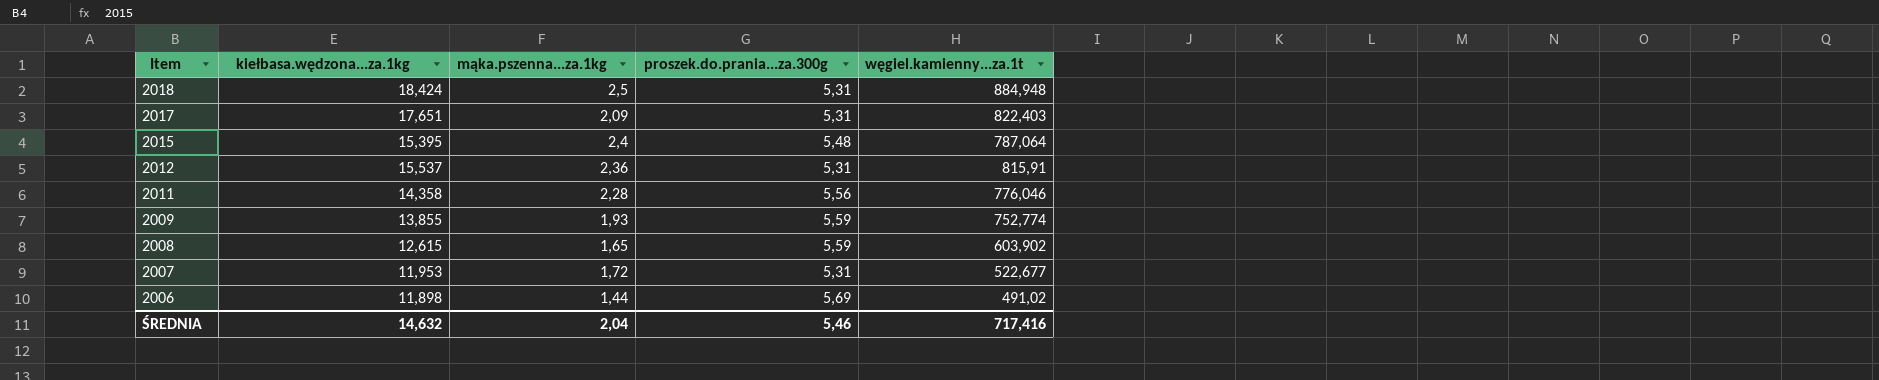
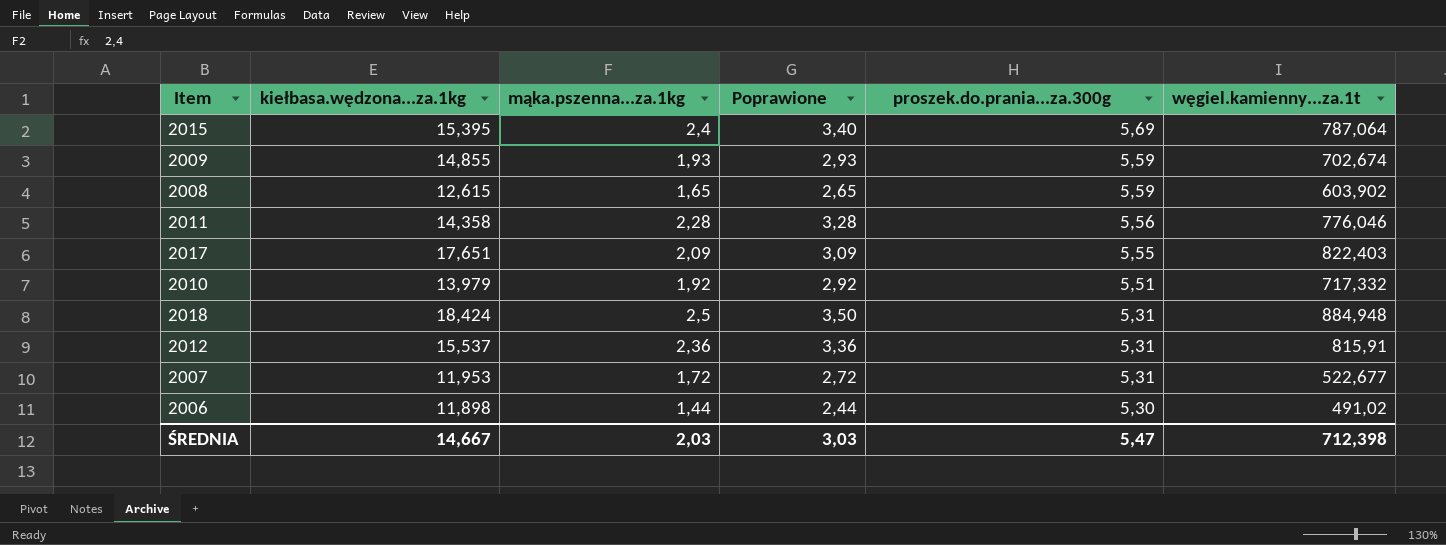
row order: Item descending -> proszek.do.prania...za.300g descending
column Poprawione | formula: none -> [mąka.pszenna...za.1kg] + 1
2015 | proszek.do.prania...za.300g: 5,48 -> 5,69
2009 | kiełbasa.wędzona...za.1kg: 13,855 -> 14,855
2009 | węgiel.kamienny...za.1t: 752,774 -> 702,674
2017 | proszek.do.prania...za.300g: 5,31 -> 5,55
row 2010: none -> 13,979 | 1,92 | 2,92 | 5,51 | 717,332
2006 | proszek.do.prania...za.300g: 5,69 -> 5,30
ŚREDNIA | kiełbasa.wędzona...za.1kg: 14,632 -> 14,667
ŚREDNIA | mąka.pszenna...za.1kg: 2,04 -> 2,03
ŚREDNIA | proszek.do.prania...za.300g: 5,46 -> 5,47
ŚREDNIA | węgiel.kamienny...za.1t: 717,416 -> 712,398

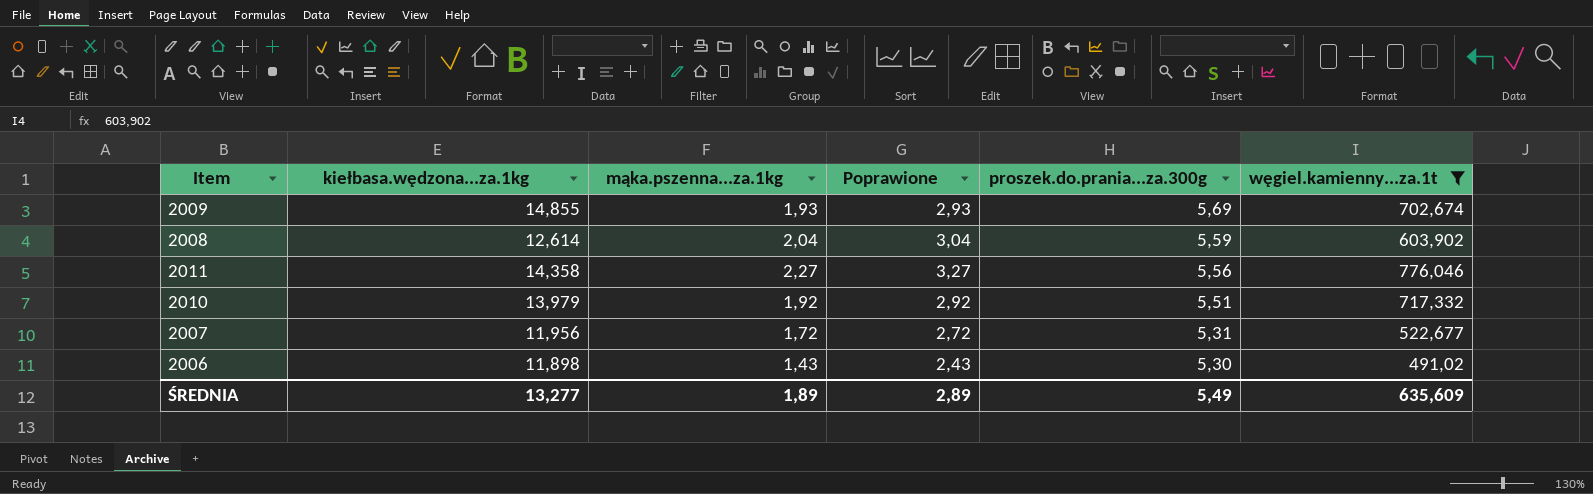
filter: none -> węgiel.kamienny...za.1t <= 776,046
2009 | proszek.do.prania...za.300g: 5,59 -> 5,69
2008 | kiełbasa.wędzona...za.1kg: 12,615 -> 12,614
2008 | mąka.pszenna...za.1kg: 1,65 -> 2,04
2008 | Poprawione: 2,65 -> 3,04
2011 | mąka.pszenna...za.1kg: 2,28 -> 2,27
2011 | Poprawione: 3,28 -> 3,27
2007 | kiełbasa.wędzona...za.1kg: 11,953 -> 11,956
2006 | mąka.pszenna...za.1kg: 1,44 -> 1,43
2006 | Poprawione: 2,44 -> 2,43
ŚREDNIA | kiełbasa.wędzona...za.1kg: 14,667 -> 13,277
ŚREDNIA | mąka.pszenna...za.1kg: 2,03 -> 1,89
ŚREDNIA | Poprawione: 3,03 -> 2,89
ŚREDNIA | proszek.do.prania...za.300g: 5,47 -> 5,49
ŚREDNIA | węgiel.kamienny...za.1t: 712,398 -> 635,609

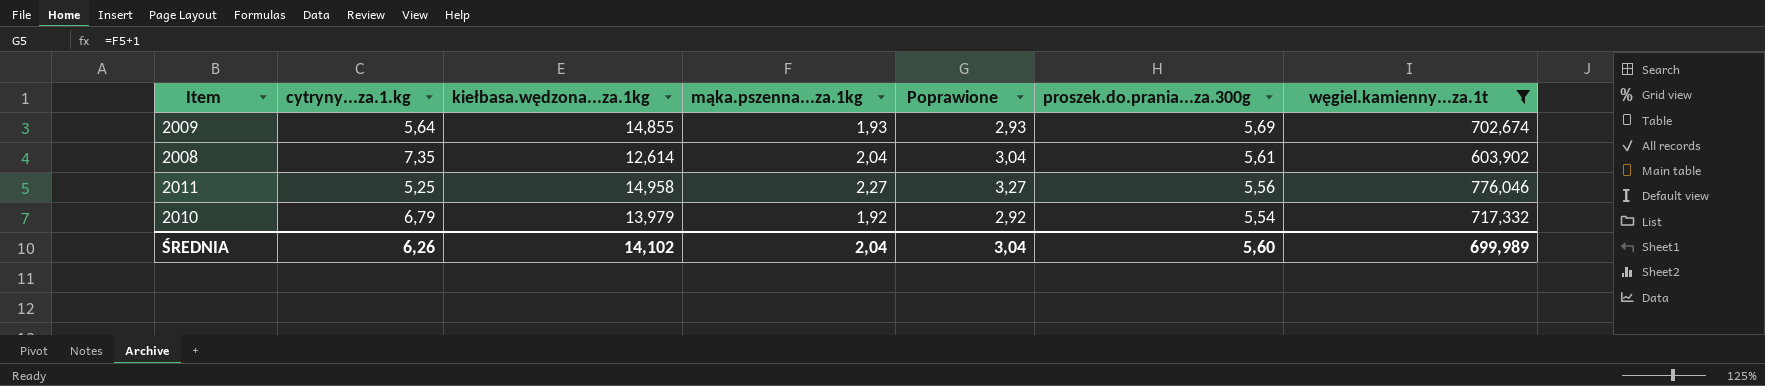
column cytryny...za.1.kg | position: none -> 2
row 2007: 11,956 | 1,72 | 2,72 | 5,31 | 522,677 -> none
row 2006: 11,898 | 1,43 | 2,43 | 5,30 | 491,02 -> none
2008 | proszek.do.prania...za.300g: 5,59 -> 5,61
2011 | kiełbasa.wędzona...za.1kg: 14,358 -> 14,958
2010 | proszek.do.prania...za.300g: 5,51 -> 5,54
ŚREDNIA | kiełbasa.wędzona...za.1kg: 13,277 -> 14,102
ŚREDNIA | mąka.pszenna...za.1kg: 1,89 -> 2,04
ŚREDNIA | Poprawione: 2,89 -> 3,04
ŚREDNIA | proszek.do.prania...za.300g: 5,49 -> 5,60
ŚREDNIA | węgiel.kamienny...za.1t: 635,609 -> 699,989

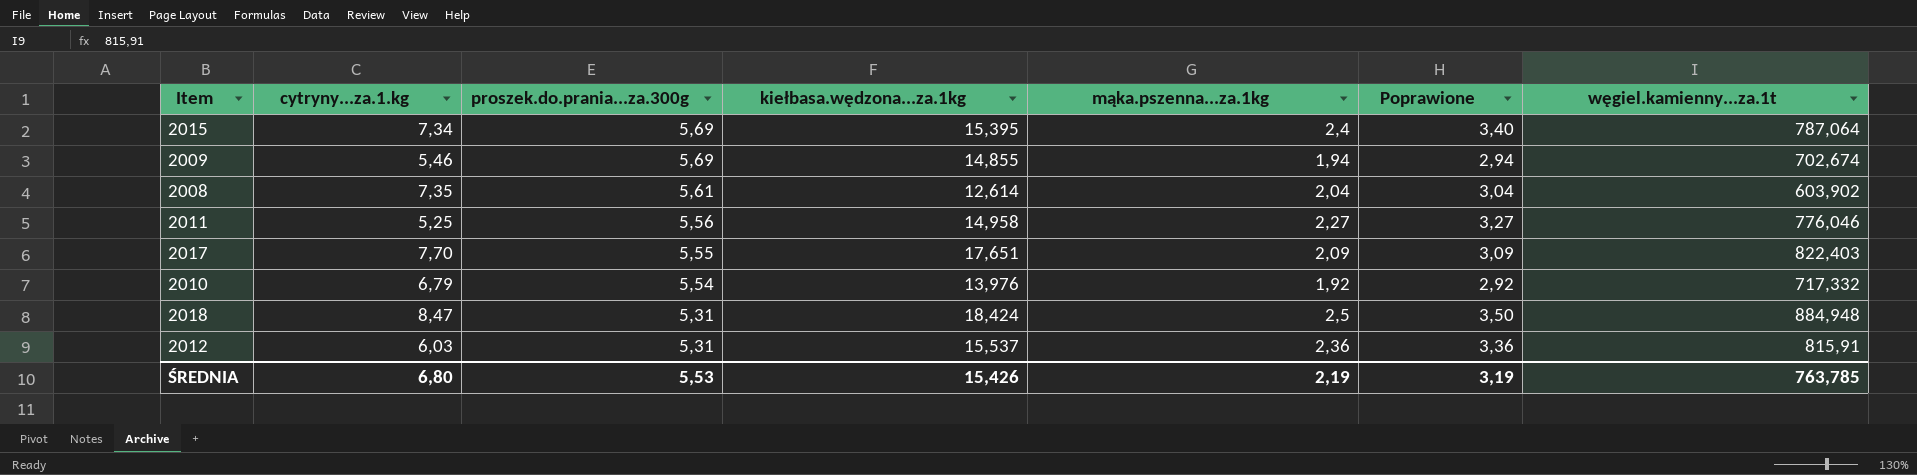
filter: węgiel.kamienny...za.1t <= 776,046 -> none
column proszek.do.prania...za.300g | position: 6 -> 3
2009 | cytryny...za.1.kg: 5,64 -> 5,46
2009 | mąka.pszenna...za.1kg: 1,93 -> 1,94
2009 | Poprawione: 2,93 -> 2,94
2010 | kiełbasa.wędzona...za.1kg: 13,979 -> 13,976
ŚREDNIA | cytryny...za.1.kg: 6,26 -> 6,80
ŚREDNIA | proszek.do.prania...za.300g: 5,60 -> 5,53
ŚREDNIA | kiełbasa.wędzona...za.1kg: 14,102 -> 15,426
ŚREDNIA | mąka.pszenna...za.1kg: 2,04 -> 2,19
ŚREDNIA | Poprawione: 3,04 -> 3,19
ŚREDNIA | węgiel.kamienny...za.1t: 699,989 -> 763,785

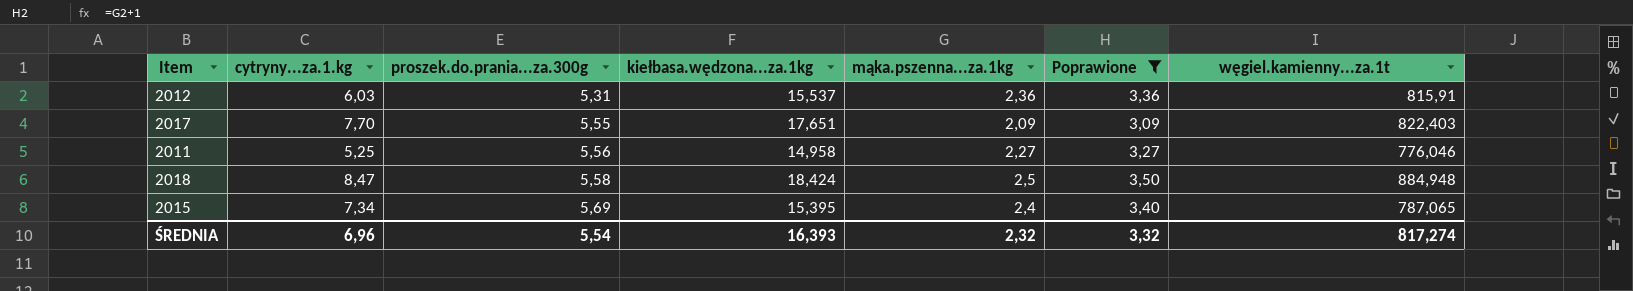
filter: none -> Poprawione >= 3,09
row order: proszek.do.prania...za.300g descending -> proszek.do.prania...za.300g ascending
2018 | proszek.do.prania...za.300g: 5,31 -> 5,58
2015 | węgiel.kamienny...za.1t: 787,064 -> 787,065
ŚREDNIA | cytryny...za.1.kg: 6,80 -> 6,96
ŚREDNIA | proszek.do.prania...za.300g: 5,53 -> 5,54
ŚREDNIA | kiełbasa.wędzona...za.1kg: 15,426 -> 16,393
ŚREDNIA | mąka.pszenna...za.1kg: 2,19 -> 2,32
ŚREDNIA | Poprawione: 3,19 -> 3,32
ŚREDNIA | węgiel.kamienny...za.1t: 763,785 -> 817,274

